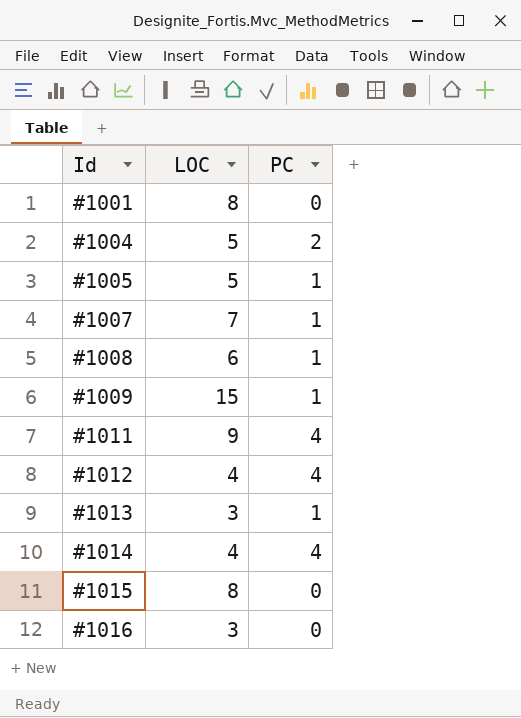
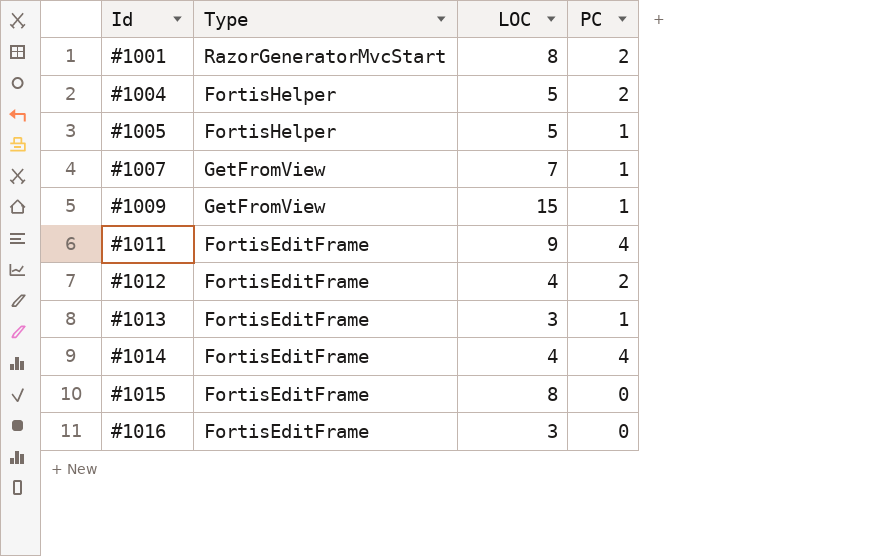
column Type | position: none -> 2
row #1008: 6 | 1 -> none
#1001 | PC: 0 -> 2
#1012 | PC: 4 -> 2

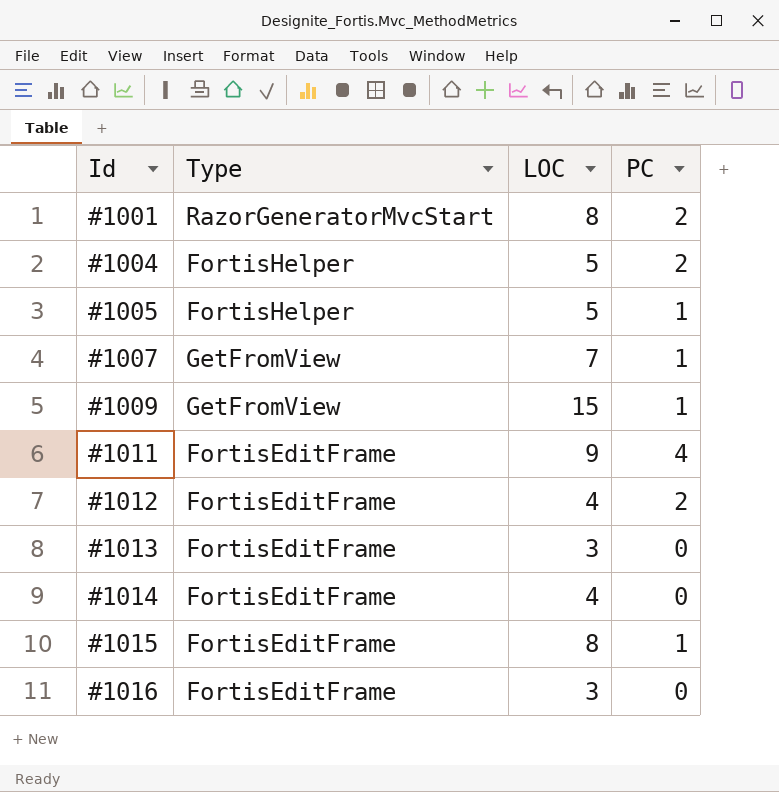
#1013 | PC: 1 -> 0
#1014 | PC: 4 -> 0
#1015 | PC: 0 -> 1

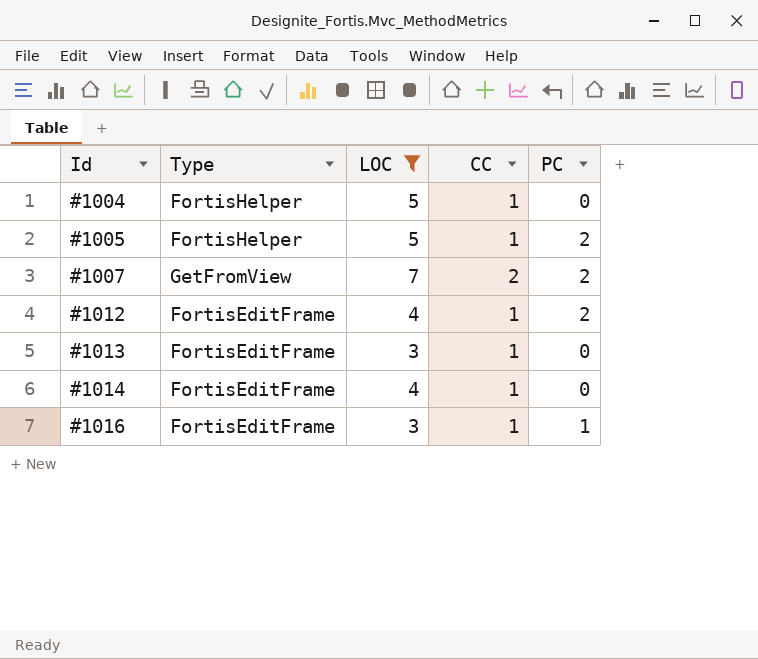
filter: none -> LOC <= 7
column CC | position: none -> 4
#1004 | PC: 2 -> 0
#1005 | PC: 1 -> 2
#1007 | PC: 1 -> 2
#1016 | PC: 0 -> 1

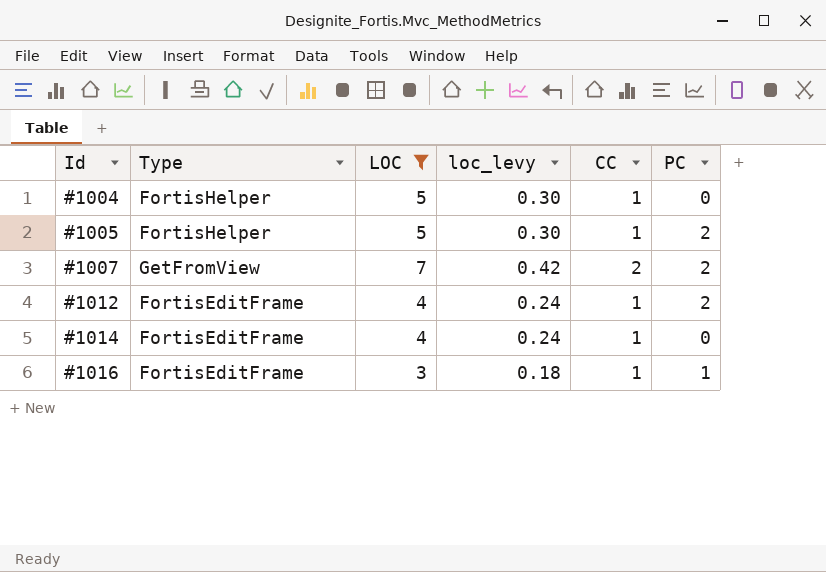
column loc_levy | formula: none -> [LOC] * 0.06
row #1013: FortisEditFrame | 3 | 1 | 0 -> none

